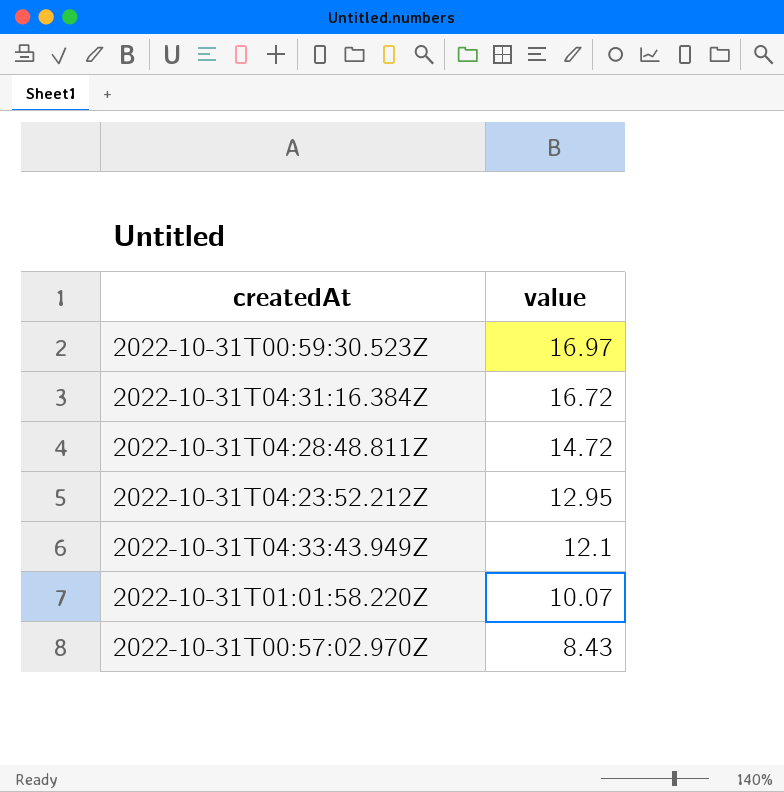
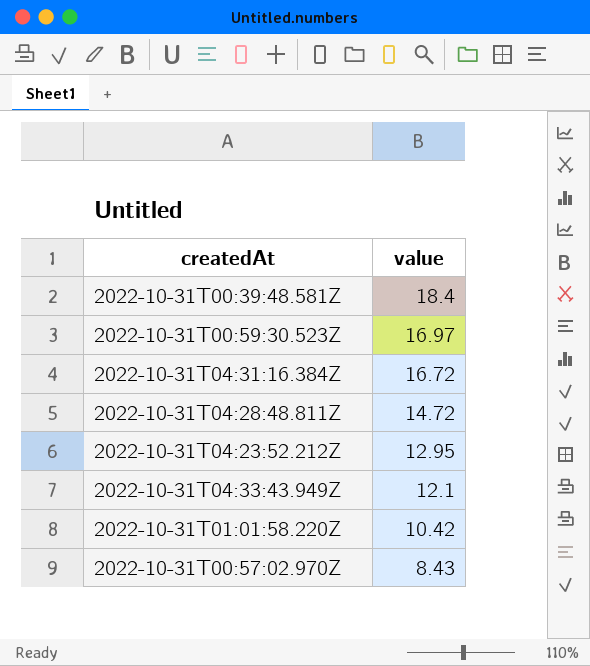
row 2022-10-31T00:39:48.581Z: none -> 18.4
2022-10-31T01:01:58.220Z | value: 10.07 -> 10.42

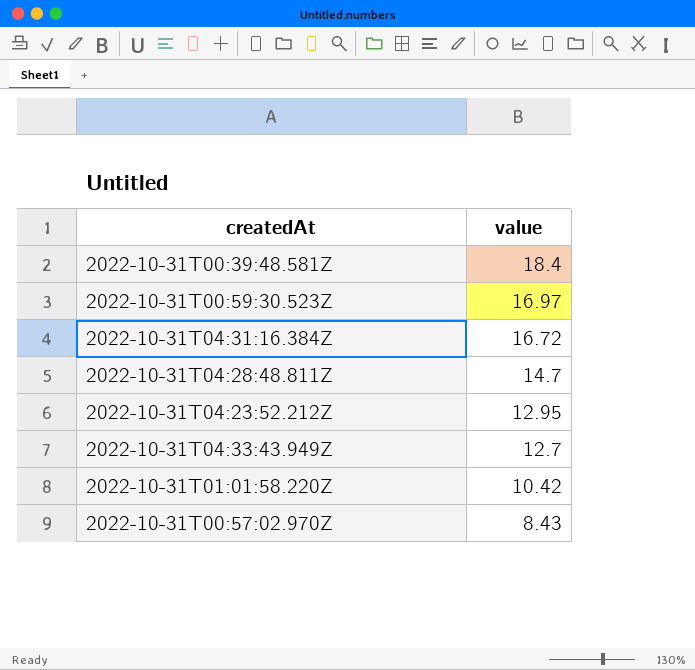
2022-10-31T04:28:48.811Z | value: 14.72 -> 14.7
2022-10-31T04:33:43.949Z | value: 12.1 -> 12.7

